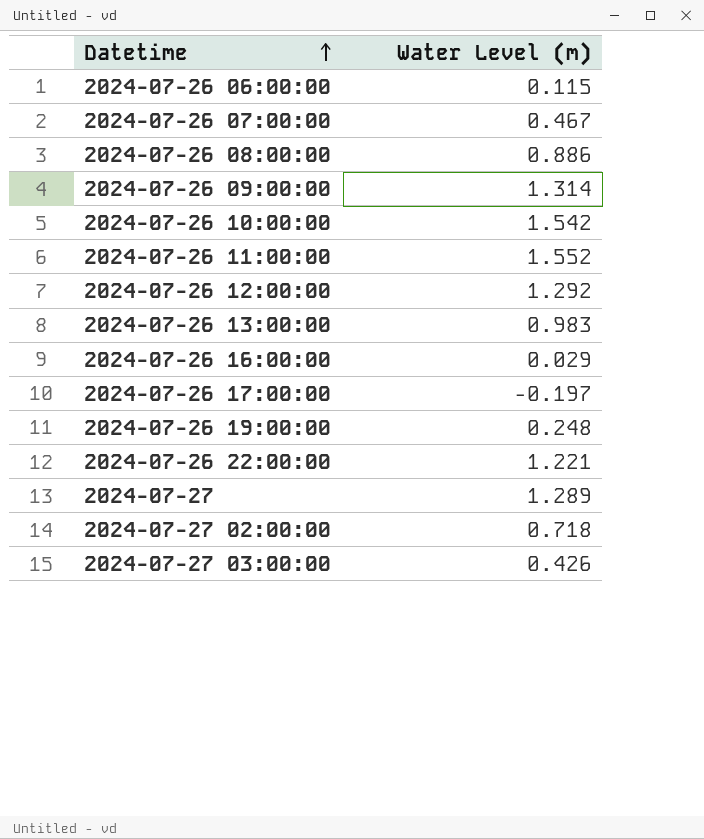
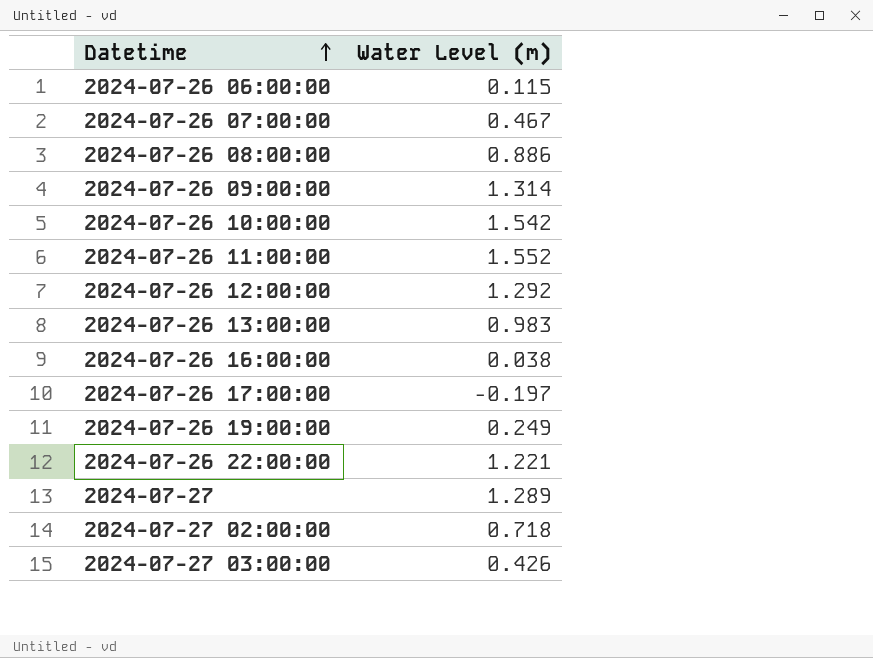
2024-07-26 16:00:00 | Water Level (m): 0.029 -> 0.038
2024-07-26 19:00:00 | Water Level (m): 0.248 -> 0.249

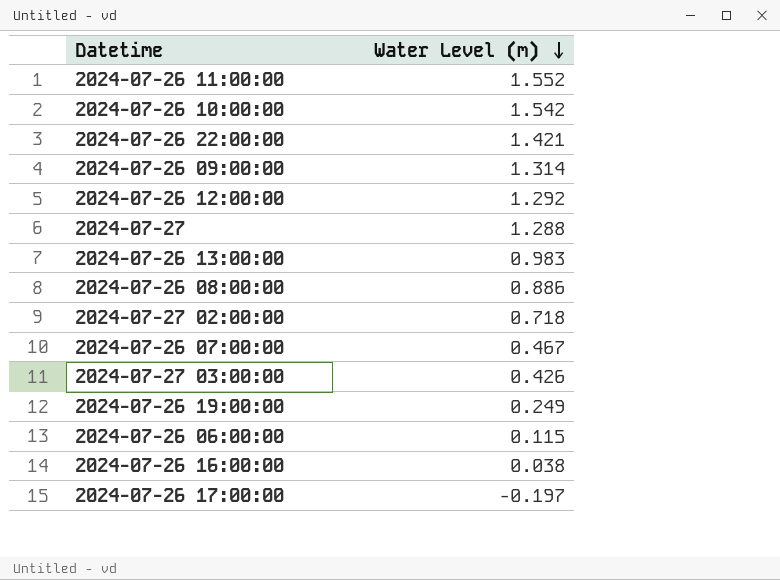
row order: Datetime ascending -> Water Level (m) descending
2024-07-26 22:00:00 | Water Level (m): 1.221 -> 1.421
2024-07-27 | Water Level (m): 1.289 -> 1.288

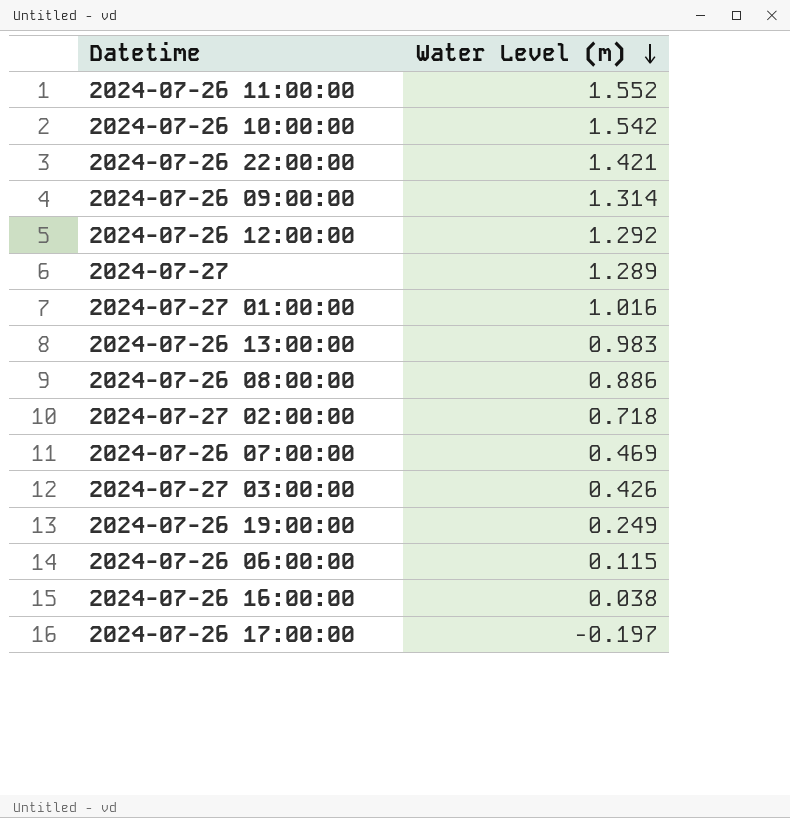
2024-07-27 | Water Level (m): 1.288 -> 1.289
row 2024-07-27 01:00:00: none -> 1.016
2024-07-26 07:00:00 | Water Level (m): 0.467 -> 0.469

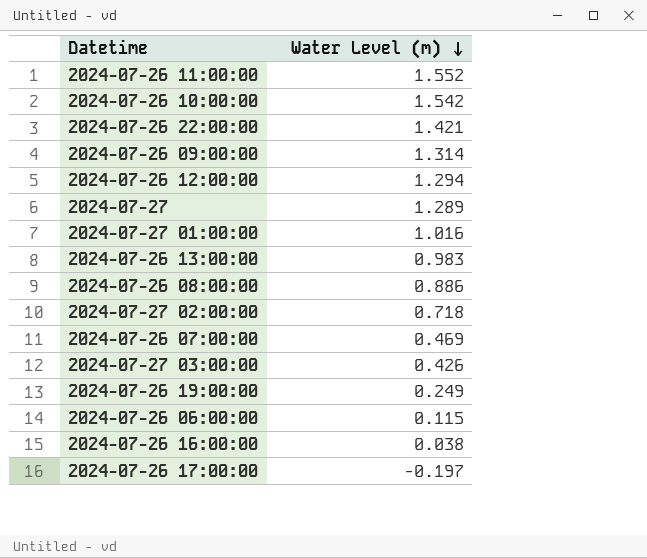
2024-07-26 12:00:00 | Water Level (m): 1.292 -> 1.294

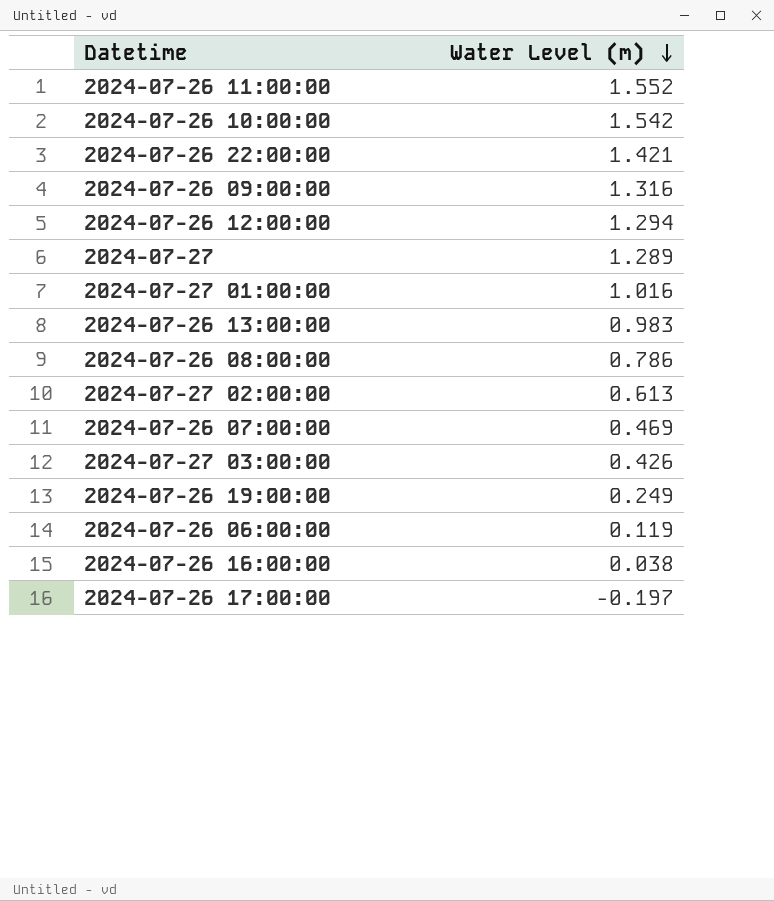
2024-07-26 09:00:00 | Water Level (m): 1.314 -> 1.316
2024-07-26 08:00:00 | Water Level (m): 0.886 -> 0.786
2024-07-27 02:00:00 | Water Level (m): 0.718 -> 0.613
2024-07-26 06:00:00 | Water Level (m): 0.115 -> 0.119

